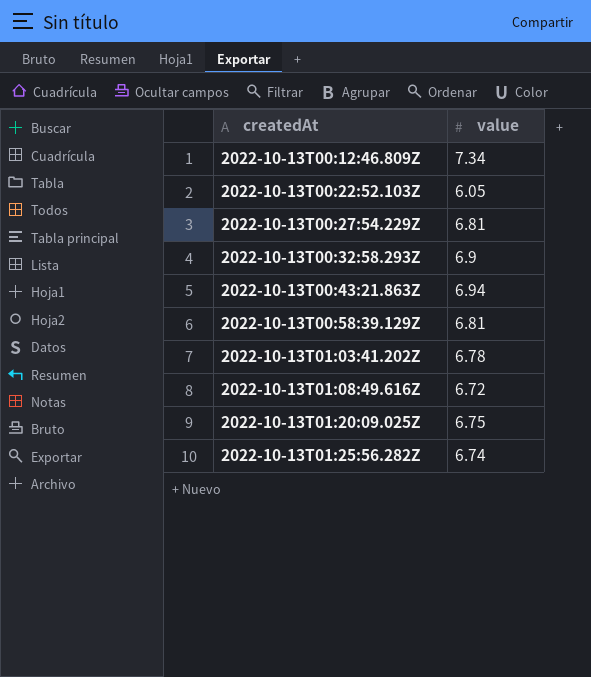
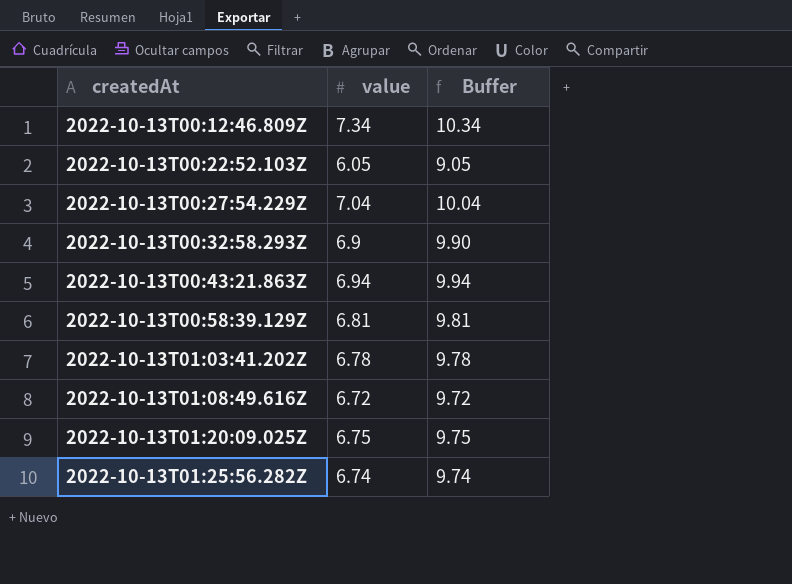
column Buffer | formula: none -> [value] + 3
2022-10-13T00:27:54.229Z | value: 6.81 -> 7.04

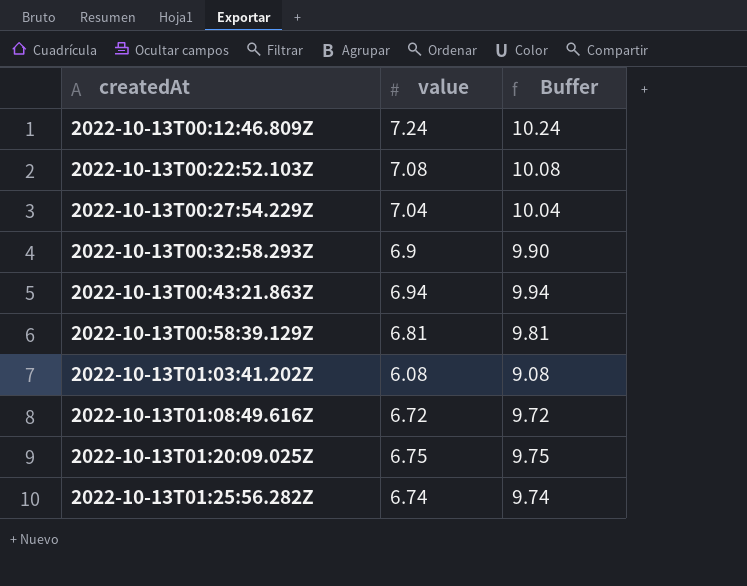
2022-10-13T00:12:46.809Z | value: 7.34 -> 7.24
2022-10-13T00:12:46.809Z | Buffer: 10.34 -> 10.24
2022-10-13T00:22:52.103Z | value: 6.05 -> 7.08
2022-10-13T00:22:52.103Z | Buffer: 9.05 -> 10.08
2022-10-13T01:03:41.202Z | value: 6.78 -> 6.08
2022-10-13T01:03:41.202Z | Buffer: 9.78 -> 9.08

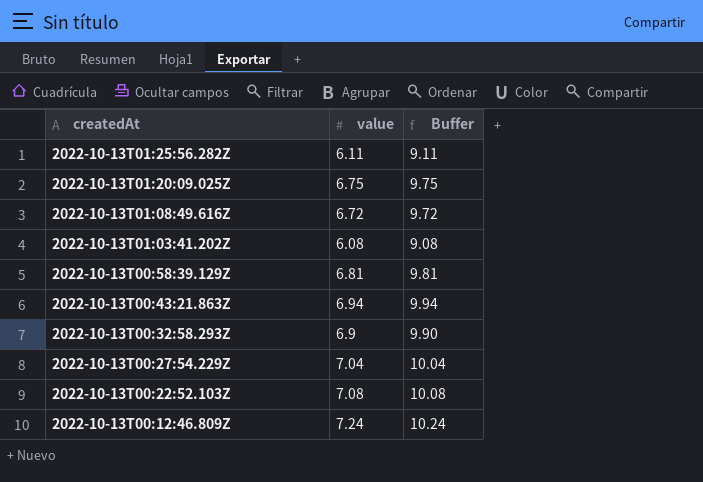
row order: createdAt ascending -> createdAt descending
2022-10-13T01:25:56.282Z | value: 6.74 -> 6.11
2022-10-13T01:25:56.282Z | Buffer: 9.74 -> 9.11

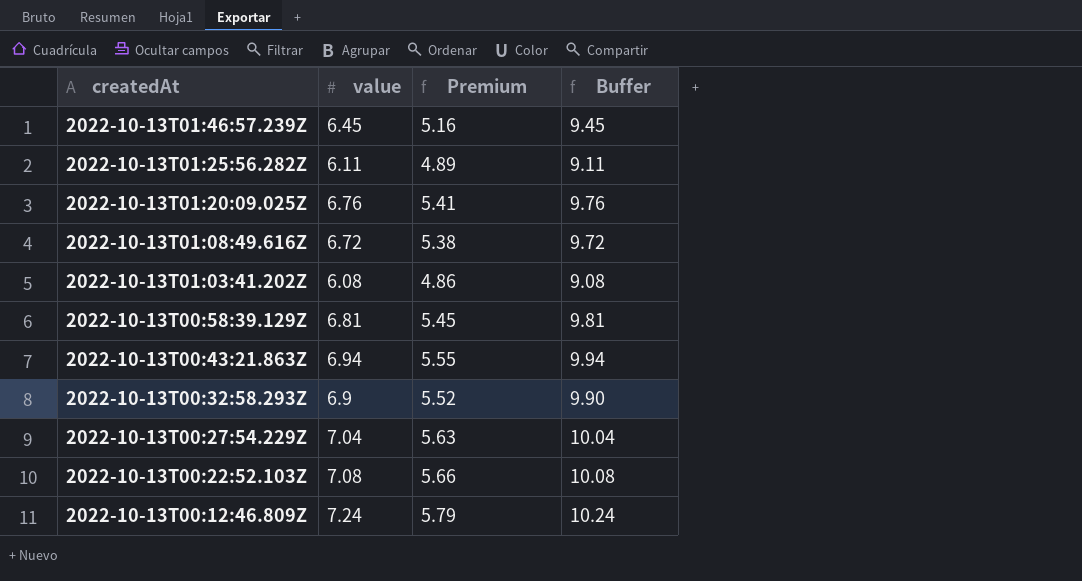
column Premium | formula: none -> [value] * 0.8
row 2022-10-13T01:46:57.239Z: none -> 6.45 | 5.16 | 9.45
2022-10-13T01:20:09.025Z | value: 6.75 -> 6.76
2022-10-13T01:20:09.025Z | Buffer: 9.75 -> 9.76

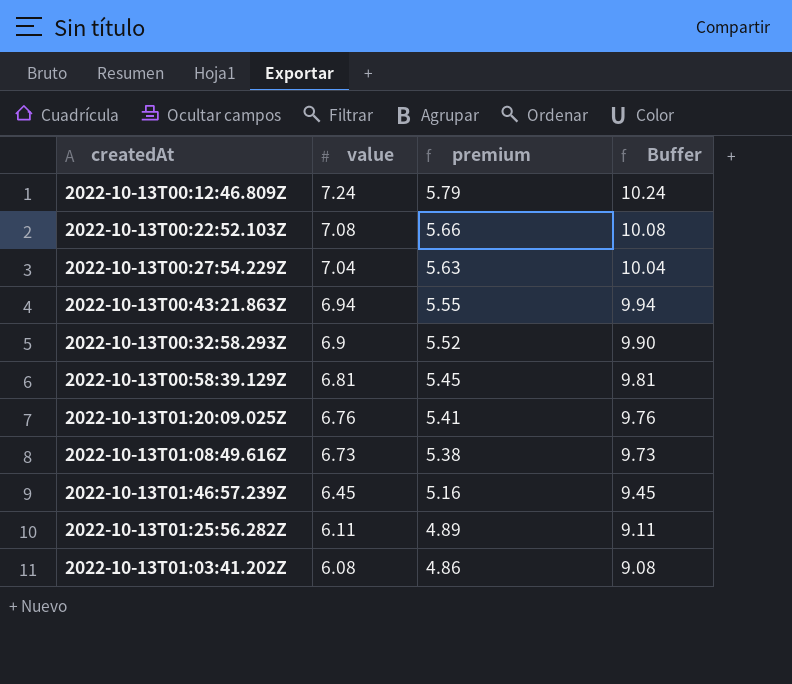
row order: createdAt descending -> value descending
column name: Premium -> premium
2022-10-13T01:08:49.616Z | value: 6.72 -> 6.73
2022-10-13T01:08:49.616Z | Buffer: 9.72 -> 9.73

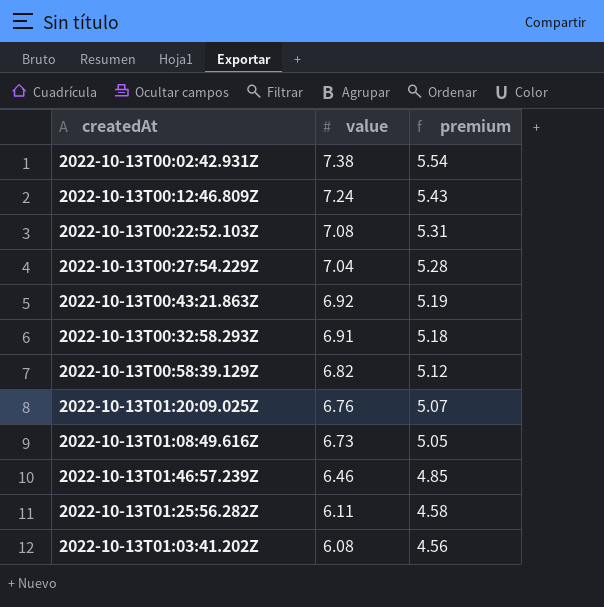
column Buffer | formula: [value] + 3 -> none
column premium | formula: [value] * 0.8 -> [value] * 0.75
row 2022-10-13T00:02:42.931Z: none -> 7.38 | 5.54
2022-10-13T00:43:21.863Z | value: 6.94 -> 6.92
2022-10-13T00:32:58.293Z | value: 6.9 -> 6.91
2022-10-13T00:58:39.129Z | value: 6.81 -> 6.82
2022-10-13T01:46:57.239Z | value: 6.45 -> 6.46

